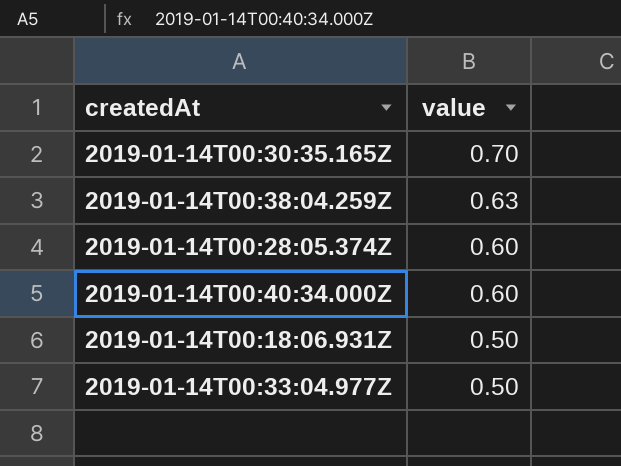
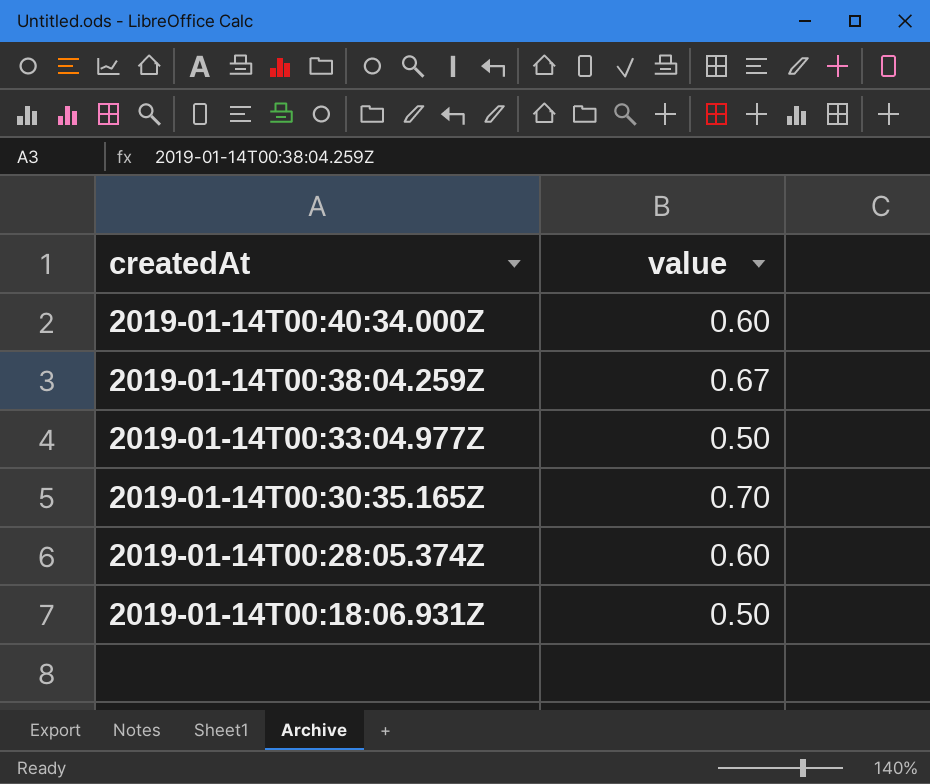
row order: value descending -> createdAt descending
2019-01-14T00:38:04.259Z | value: 0.63 -> 0.67

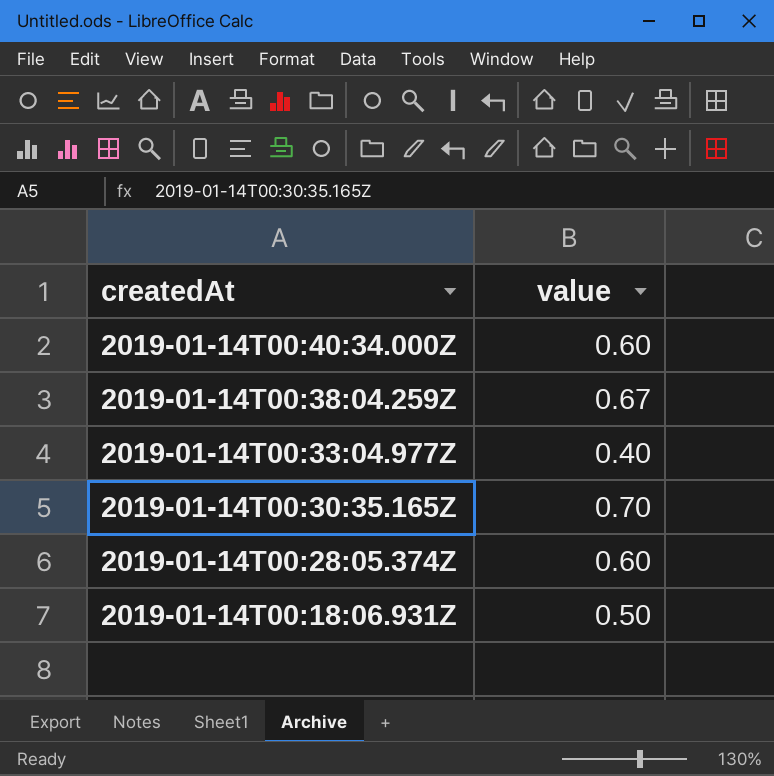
2019-01-14T00:33:04.977Z | value: 0.50 -> 0.40

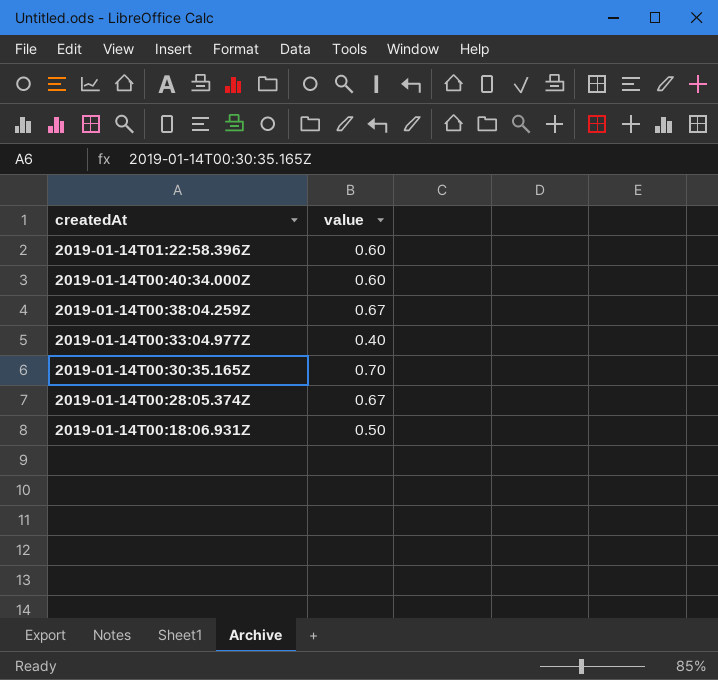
row 2019-01-14T01:22:58.396Z: none -> 0.60
2019-01-14T00:28:05.374Z | value: 0.60 -> 0.67

